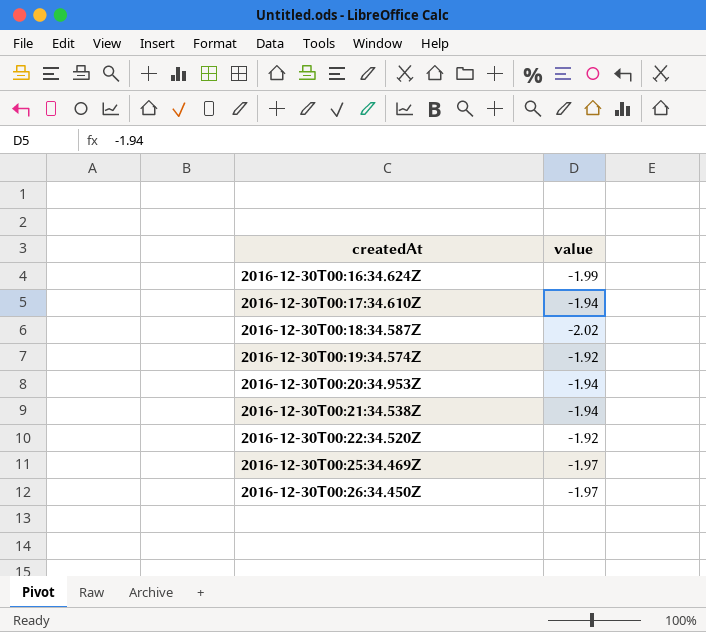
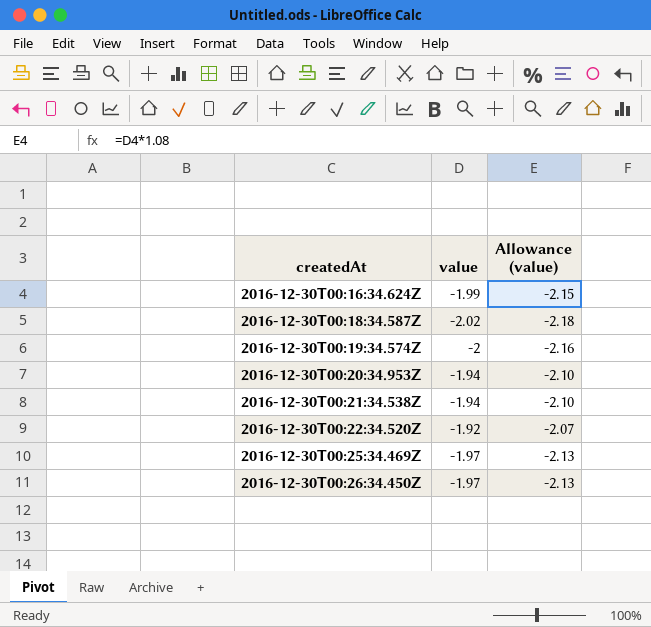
column Allowance (value) | formula: none -> [value] * 1.08
row 2016-12-30T00:17:34.610Z: -1.94 -> none
2016-12-30T00:19:34.574Z | value: -1.92 -> -2

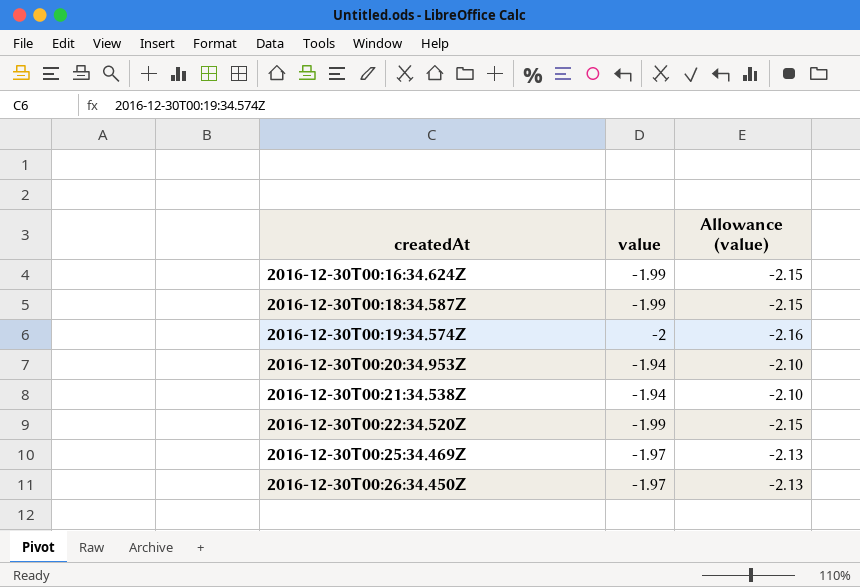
2016-12-30T00:18:34.587Z | value: -2.02 -> -1.99
2016-12-30T00:18:34.587Z | Allowance (value): -2.18 -> -2.15
2016-12-30T00:22:34.520Z | value: -1.92 -> -1.99
2016-12-30T00:22:34.520Z | Allowance (value): -2.07 -> -2.15

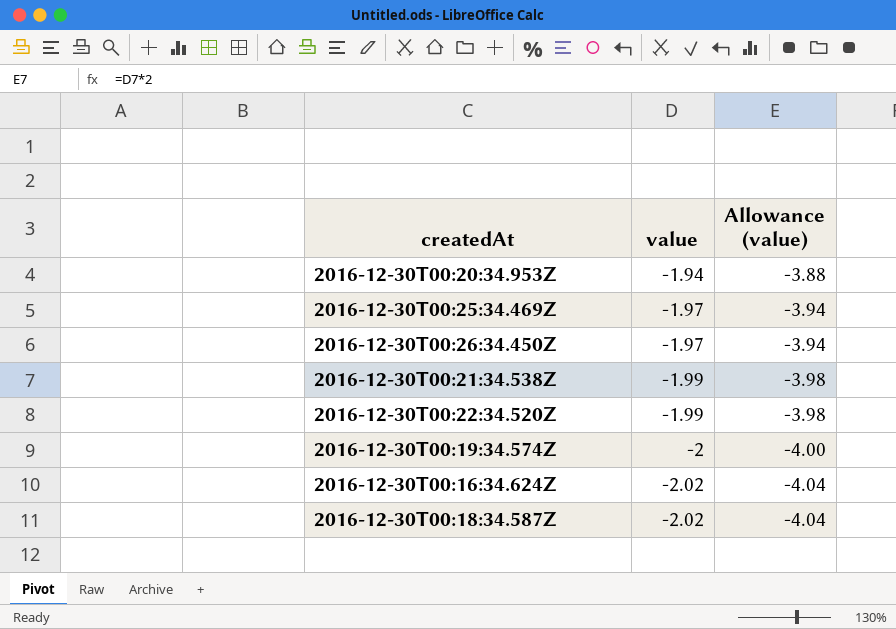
row order: createdAt ascending -> value descending
column Allowance (value) | formula: [value] * 1.08 -> [value] * 2
2016-12-30T00:21:34.538Z | value: -1.94 -> -1.99
2016-12-30T00:16:34.624Z | value: -1.99 -> -2.02
2016-12-30T00:18:34.587Z | value: -1.99 -> -2.02

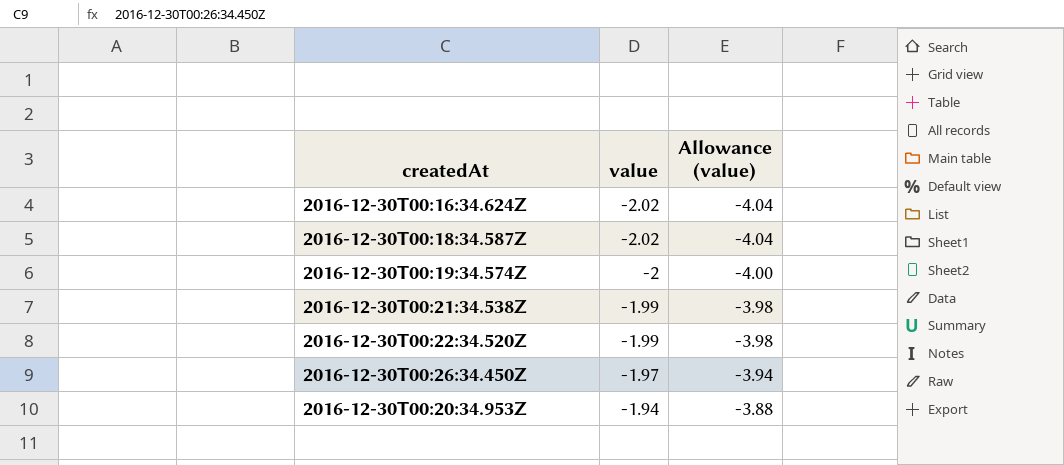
row order: value descending -> value ascending
row 2016-12-30T00:25:34.469Z: -1.97 | -3.94 -> none

